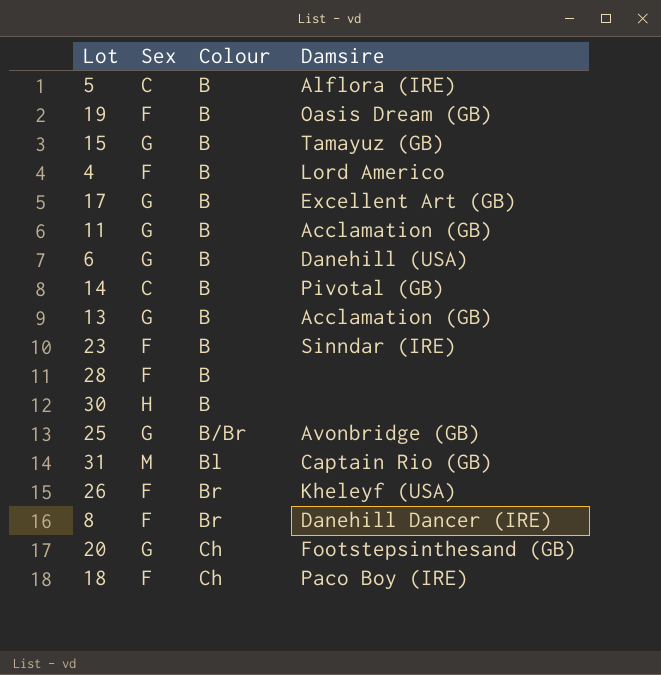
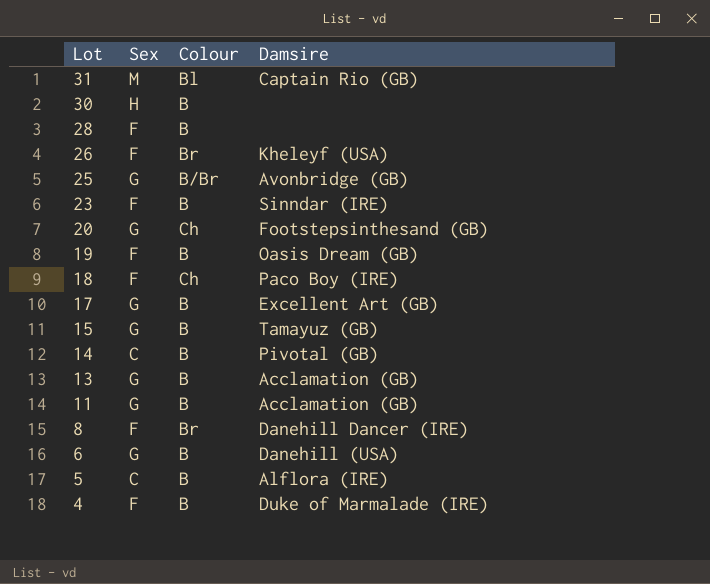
row order: Colour ascending -> Lot descending
4 | Damsire: Lord Americo -> Duke of Marmalade (IRE)

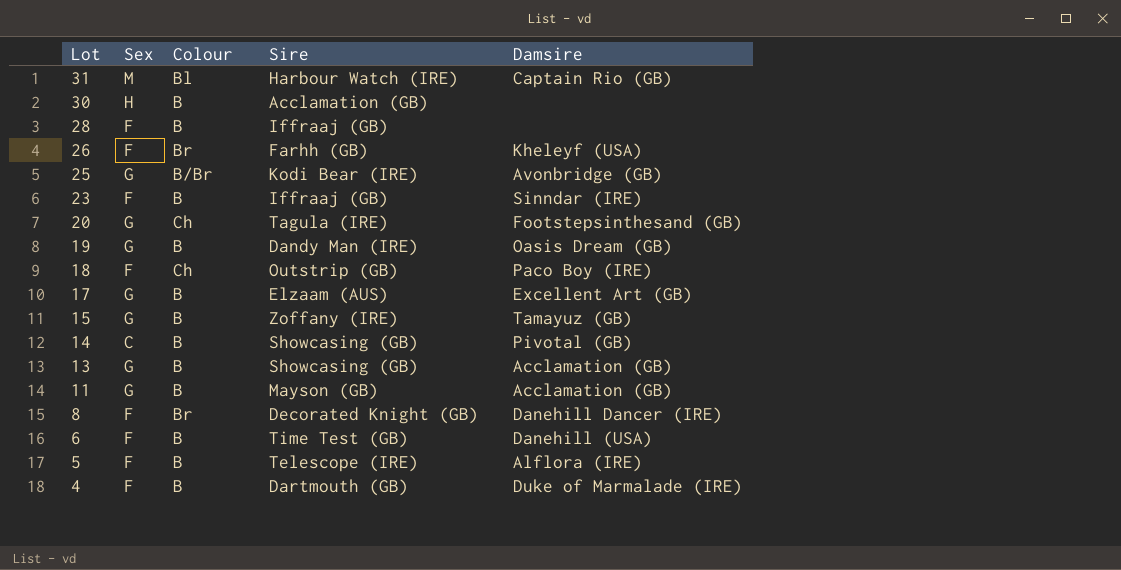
column Sire | position: none -> 4
19 | Sex: F -> G
6 | Sex: G -> F
5 | Sex: C -> F

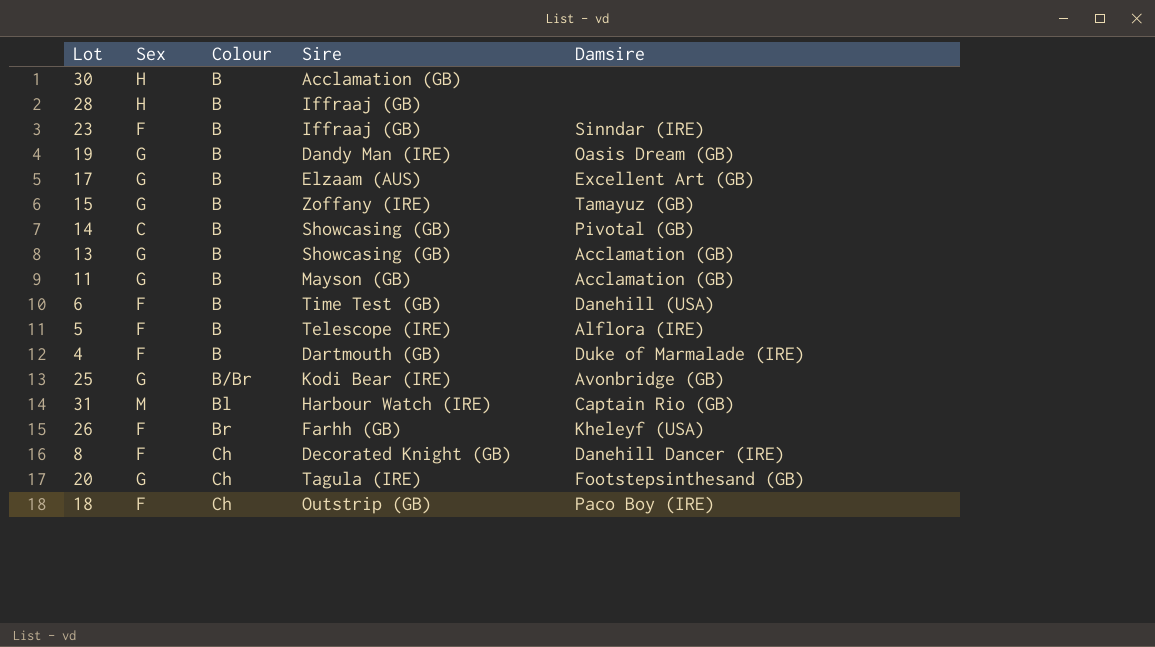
row order: Lot descending -> Colour ascending
28 | Sex: F -> H
8 | Colour: Br -> Ch

